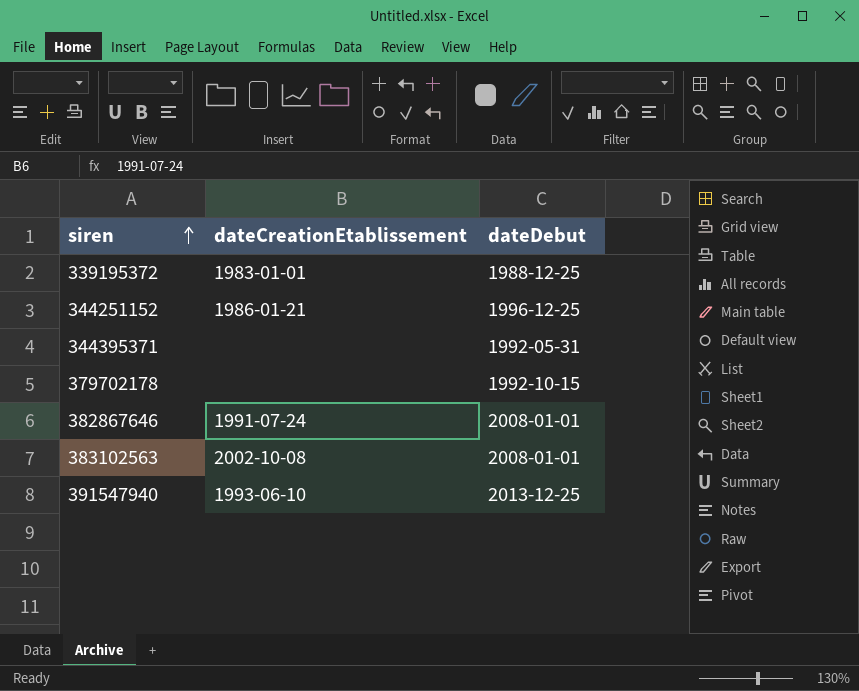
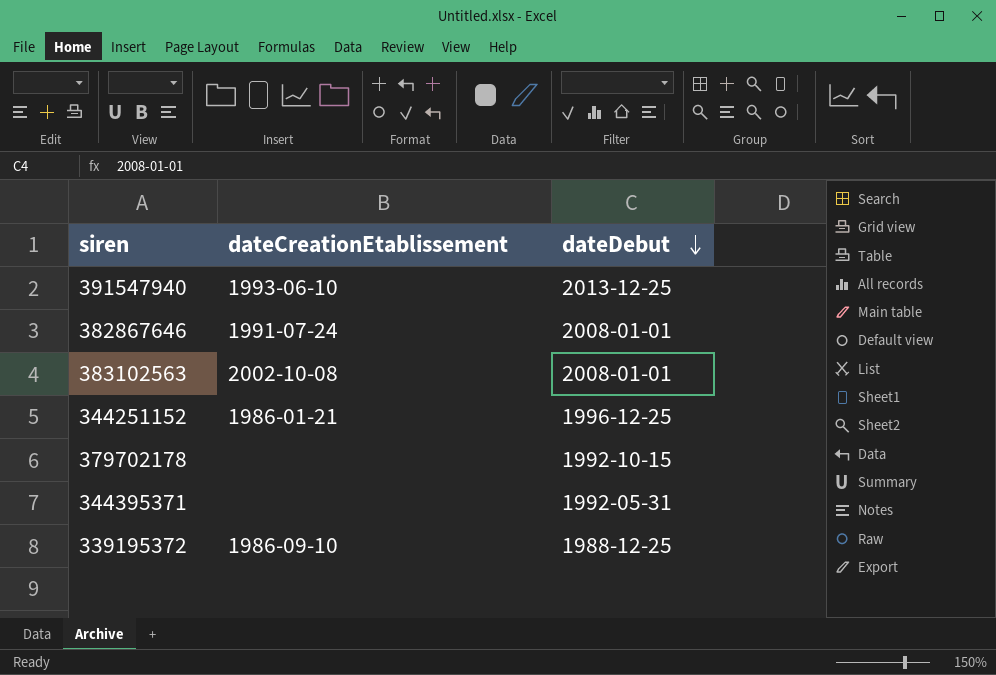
row order: siren ascending -> dateDebut descending
339195372 | dateCreationEtablissement: 1983-01-01 -> 1986-09-10

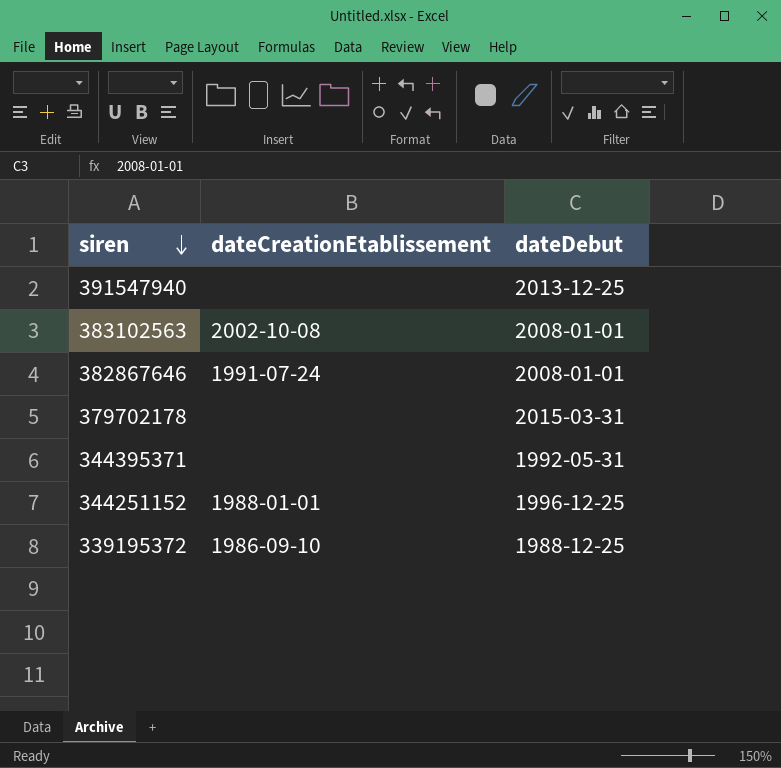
row order: dateDebut descending -> siren descending
391547940 | dateCreationEtablissement: 1993-06-10 -> none
379702178 | dateDebut: 1992-10-15 -> 2015-03-31
344251152 | dateCreationEtablissement: 1986-01-21 -> 1988-01-01

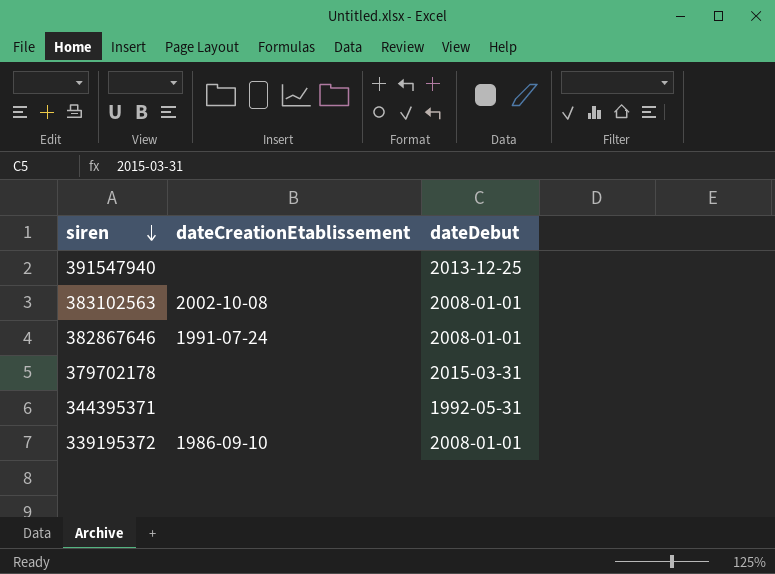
row 344251152: 1988-01-01 | 1996-12-25 -> none
339195372 | dateDebut: 1988-12-25 -> 2008-01-01

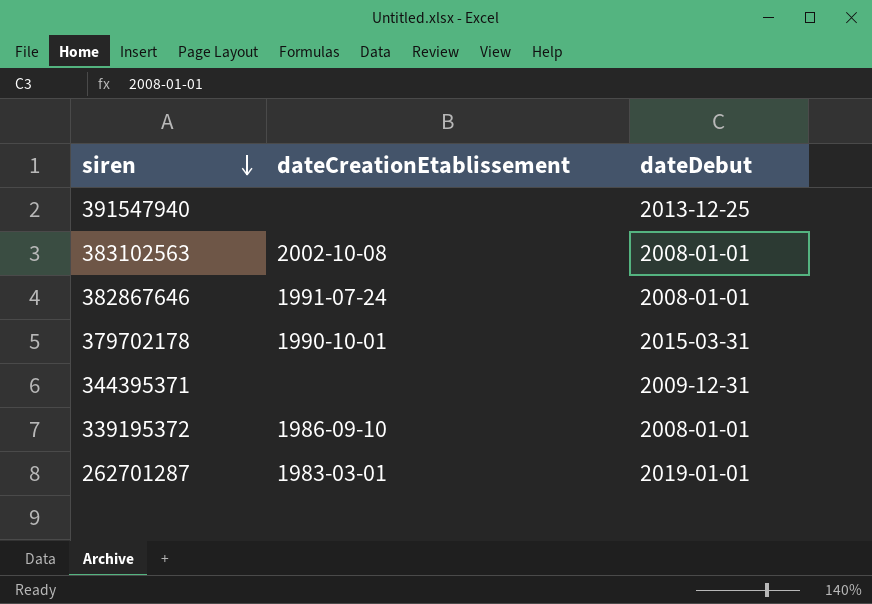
379702178 | dateCreationEtablissement: none -> 1990-10-01
344395371 | dateDebut: 1992-05-31 -> 2009-12-31
row 262701287: none -> 1983-03-01 | 2019-01-01

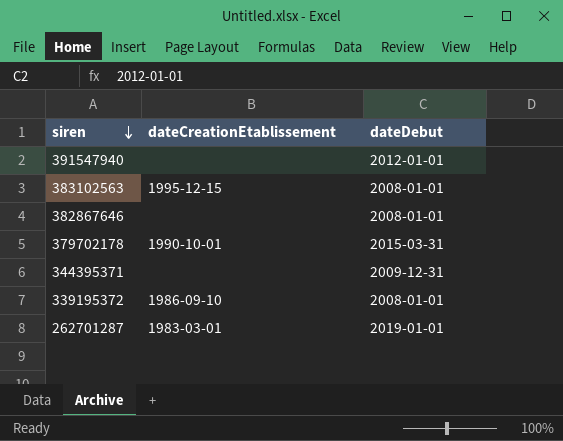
391547940 | dateDebut: 2013-12-25 -> 2012-01-01
383102563 | dateCreationEtablissement: 2002-10-08 -> 1995-12-15
382867646 | dateCreationEtablissement: 1991-07-24 -> none

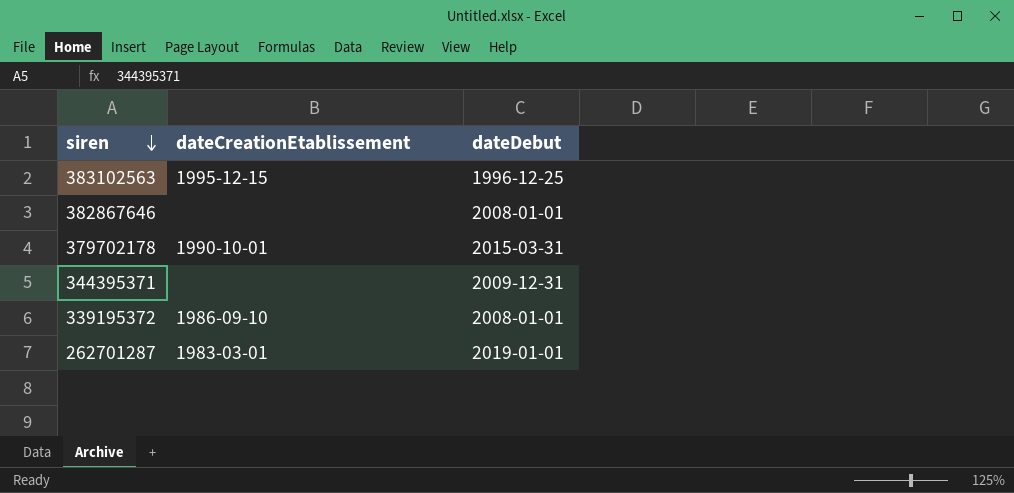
row 391547940: none | 2012-01-01 -> none
383102563 | dateDebut: 2008-01-01 -> 1996-12-25

